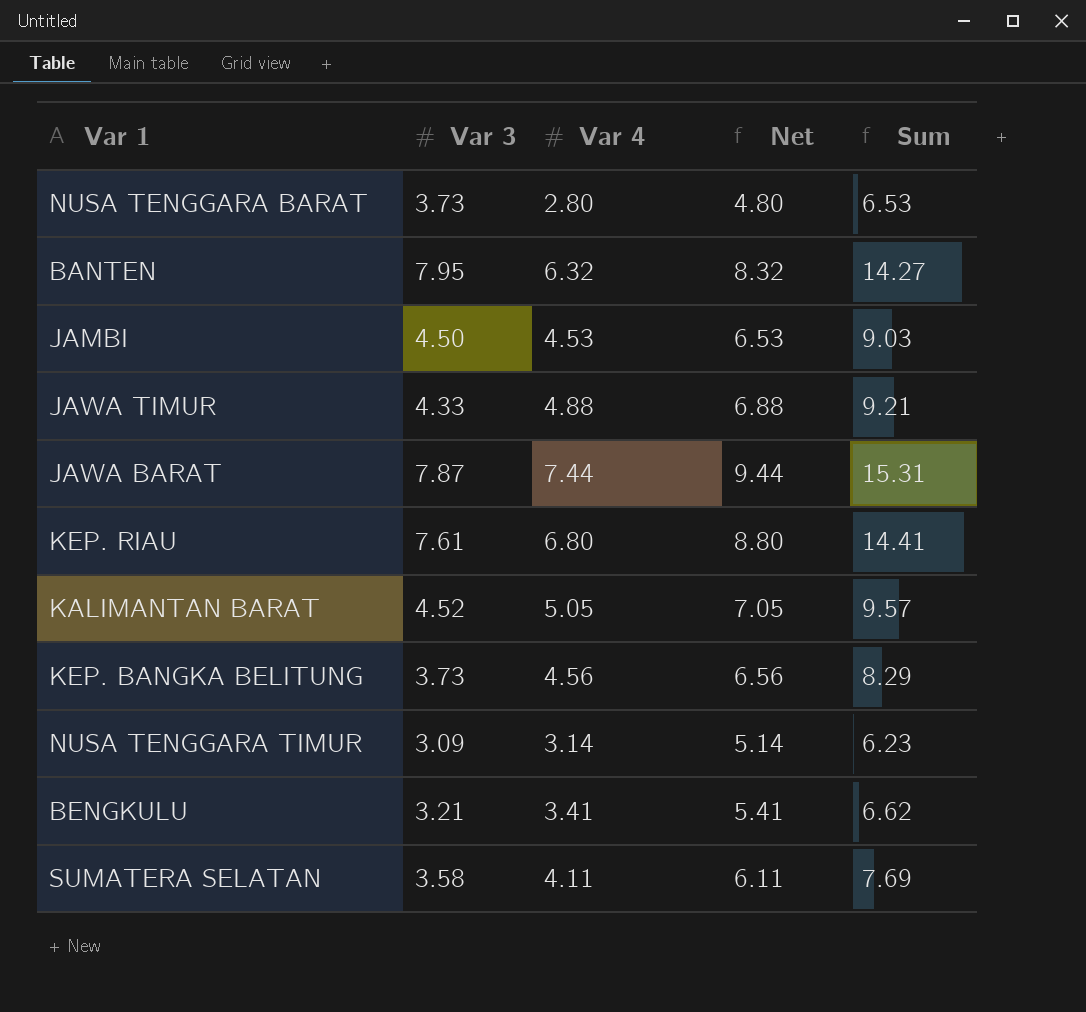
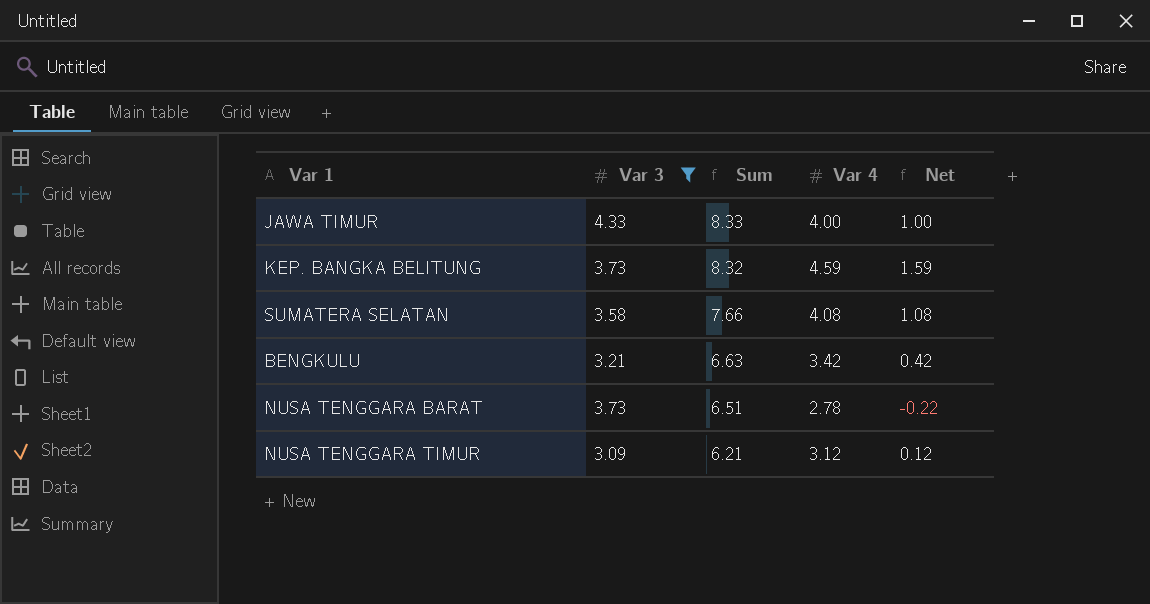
filter: none -> Var 3 <= 4.33
row order: none -> Sum descending
column Sum | position: 5 -> 3
column Net | formula: [Var 4] + 2 -> [Var 4] - 3
JAWA TIMUR | Sum: 9.21 -> 8.33
JAWA TIMUR | Var 4: 4.88 -> 4.00
KEP. BANGKA BELITUNG | Sum: 8.29 -> 8.32
KEP. BANGKA BELITUNG | Var 4: 4.56 -> 4.59
SUMATERA SELATAN | Sum: 7.69 -> 7.66
SUMATERA SELATAN | Var 4: 4.11 -> 4.08
BENGKULU | Sum: 6.62 -> 6.63
BENGKULU | Var 4: 3.41 -> 3.42
NUSA TENGGARA BARAT | Sum: 6.53 -> 6.51
NUSA TENGGARA BARAT | Var 4: 2.80 -> 2.78
NUSA TENGGARA TIMUR | Sum: 6.23 -> 6.21
NUSA TENGGARA TIMUR | Var 4: 3.14 -> 3.12

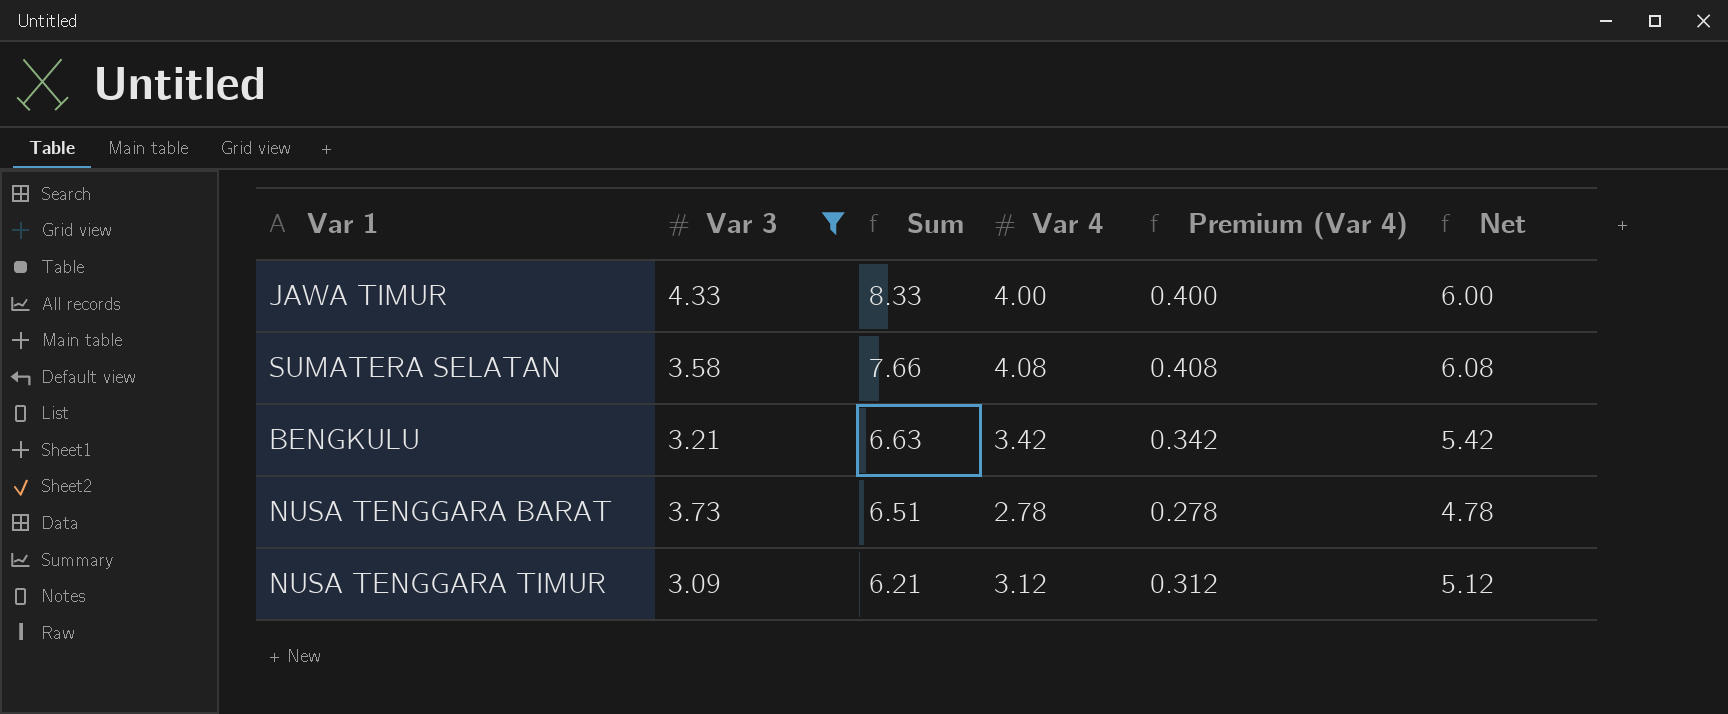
column Premium (Var 4) | formula: none -> [Var 4] * 0.1
column Net | formula: [Var 4] - 3 -> [Var 4] + 2
row KEP. BANGKA BELITUNG: 3.73 | 8.32 | 4.59 | 1.59 -> none

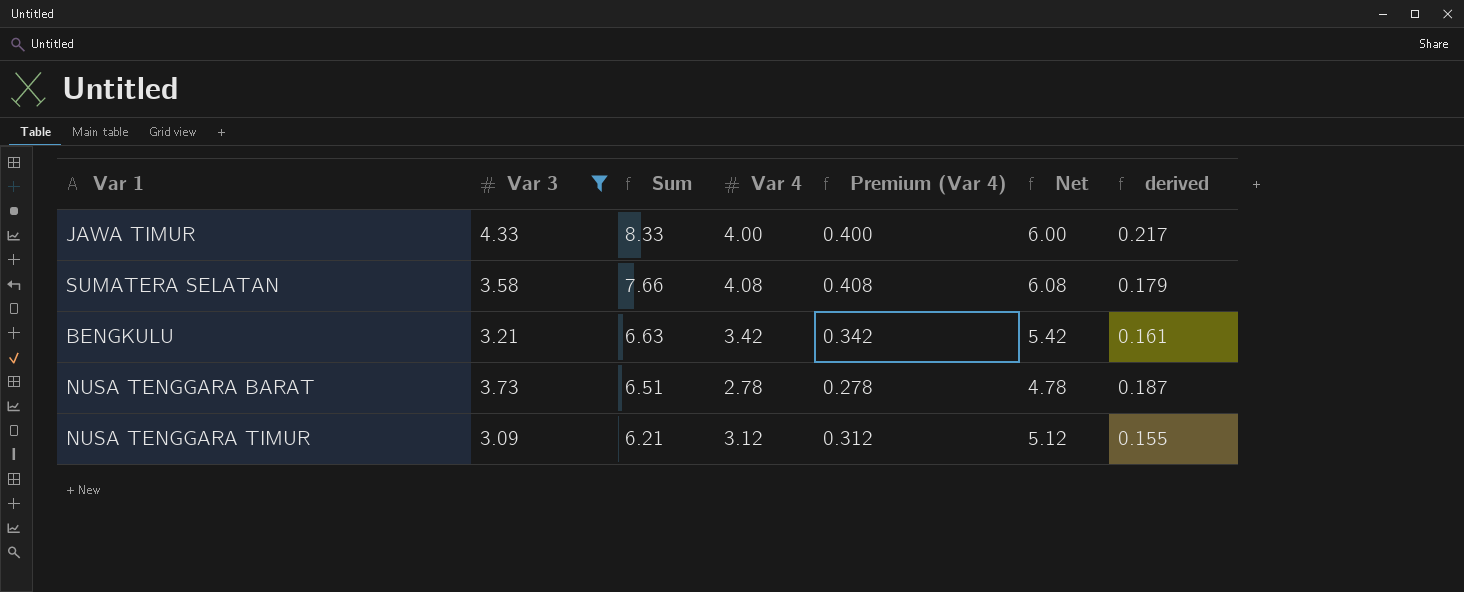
column derived | formula: none -> [Var 3] * 0.05

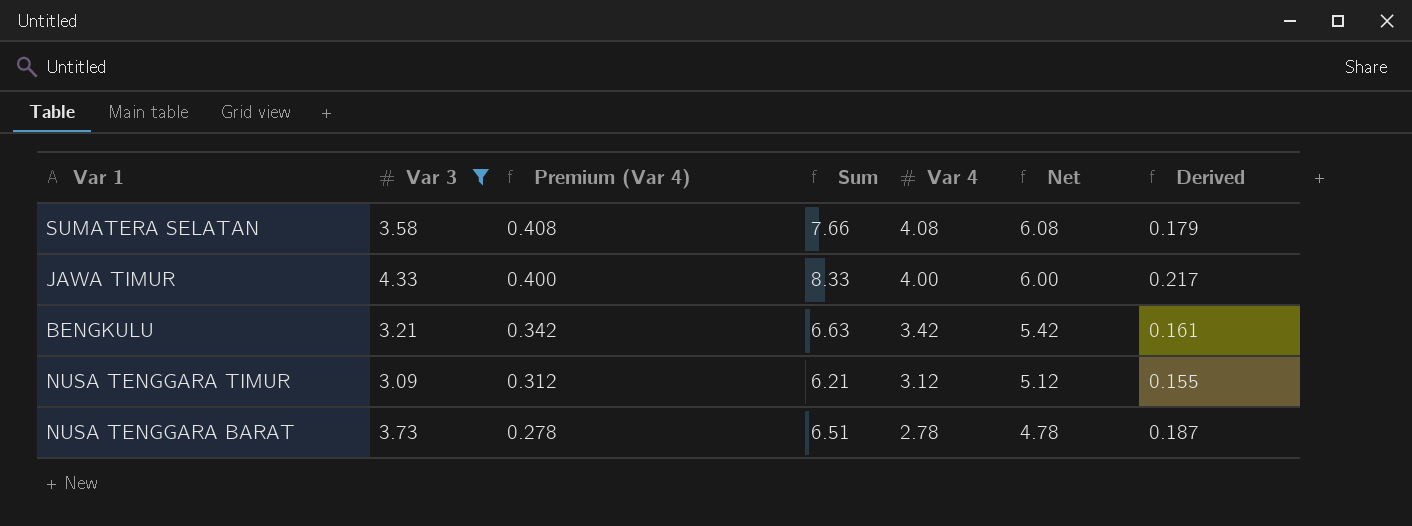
row order: Sum descending -> Premium (Var 4) descending
column Premium (Var 4) | position: 5 -> 3
column name: derived -> Derived

